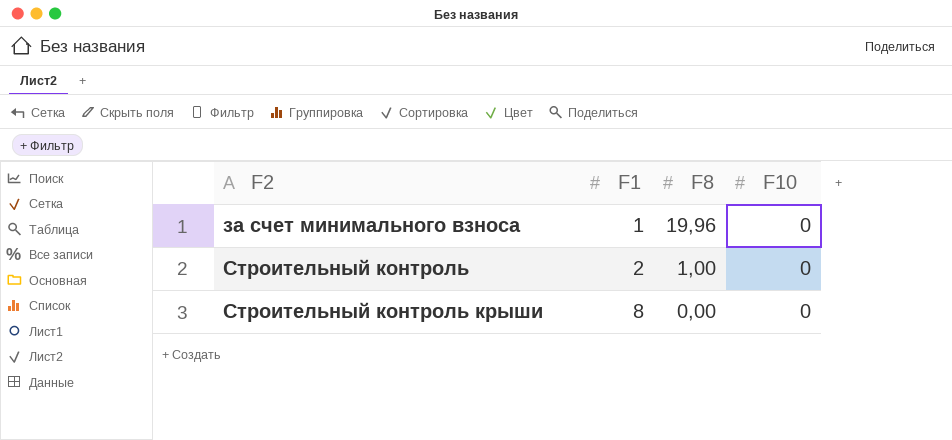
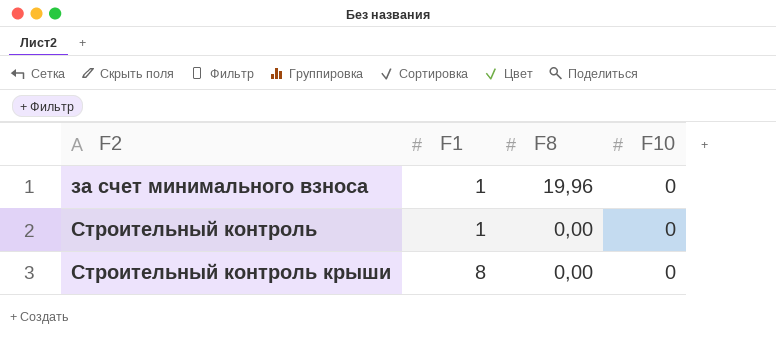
Строительный контроль | F1: 2 -> 1
Строительный контроль | F8: 1,00 -> 0,00

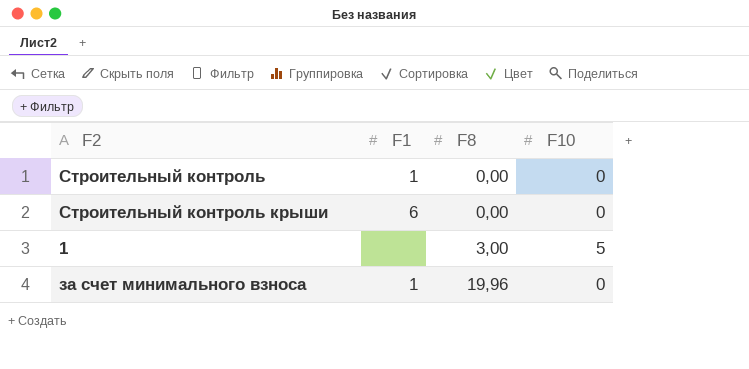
row order: F2 ascending -> F8 ascending
Строительный контроль крыши | F1: 8 -> 6
row 1: none -> none | 3,00 | 5

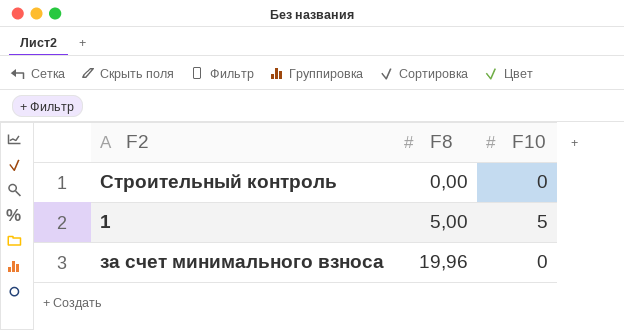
column F1 | position: 2 -> none
row Строительный контроль крыши: 6 | 0,00 | 0 -> none
1 | F8: 3,00 -> 5,00

